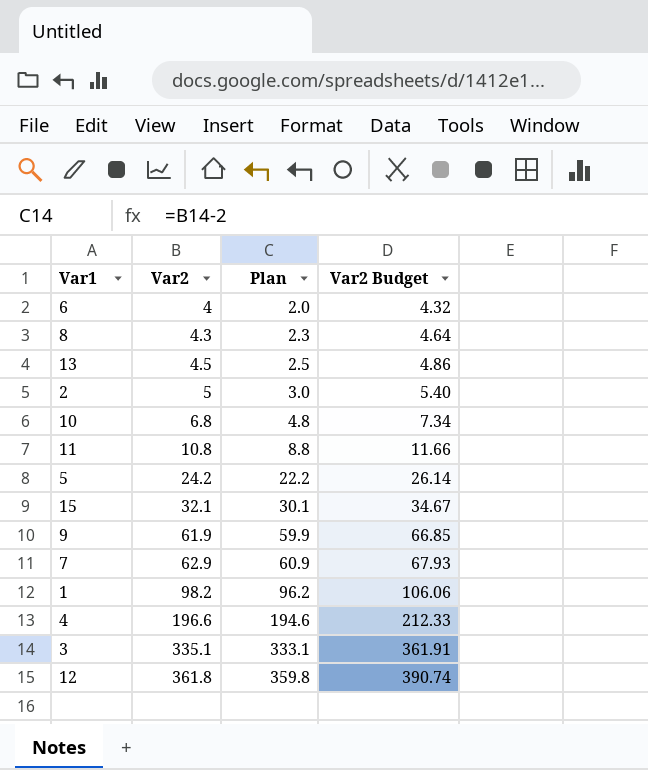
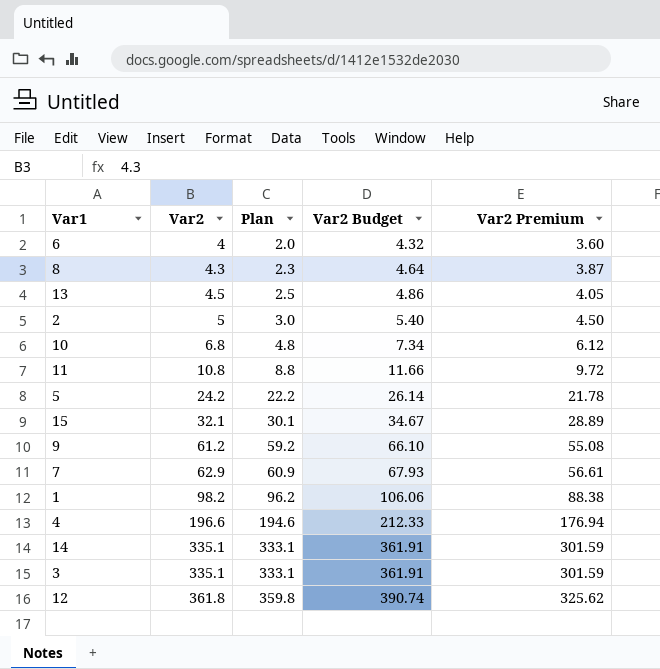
column Var2 Premium | formula: none -> [Var2] * 0.9
9 | Var2: 61.9 -> 61.2
9 | Plan: 59.9 -> 59.2
9 | Var2 Budget: 66.85 -> 66.10
row 14: none -> 335.1 | 333.1 | 361.91 | 301.59

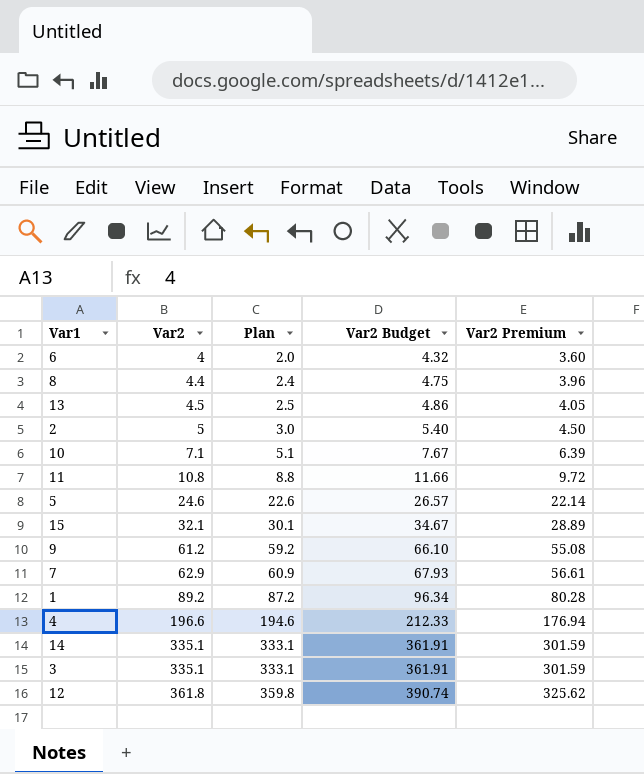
8 | Var2: 4.3 -> 4.4
8 | Plan: 2.3 -> 2.4
8 | Var2 Budget: 4.64 -> 4.75
8 | Var2 Premium: 3.87 -> 3.96
10 | Var2: 6.8 -> 7.1
10 | Plan: 4.8 -> 5.1
10 | Var2 Budget: 7.34 -> 7.67
10 | Var2 Premium: 6.12 -> 6.39
5 | Var2: 24.2 -> 24.6
5 | Plan: 22.2 -> 22.6
5 | Var2 Budget: 26.14 -> 26.57
5 | Var2 Premium: 21.78 -> 22.14
1 | Var2: 98.2 -> 89.2
1 | Plan: 96.2 -> 87.2
1 | Var2 Budget: 106.06 -> 96.34
1 | Var2 Premium: 88.38 -> 80.28

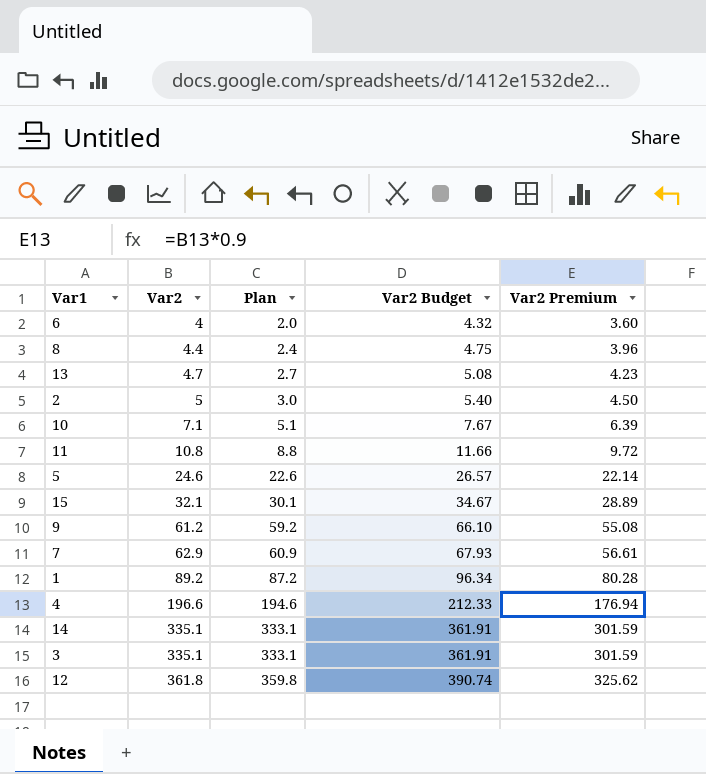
13 | Var2: 4.5 -> 4.7
13 | Plan: 2.5 -> 2.7
13 | Var2 Budget: 4.86 -> 5.08
13 | Var2 Premium: 4.05 -> 4.23

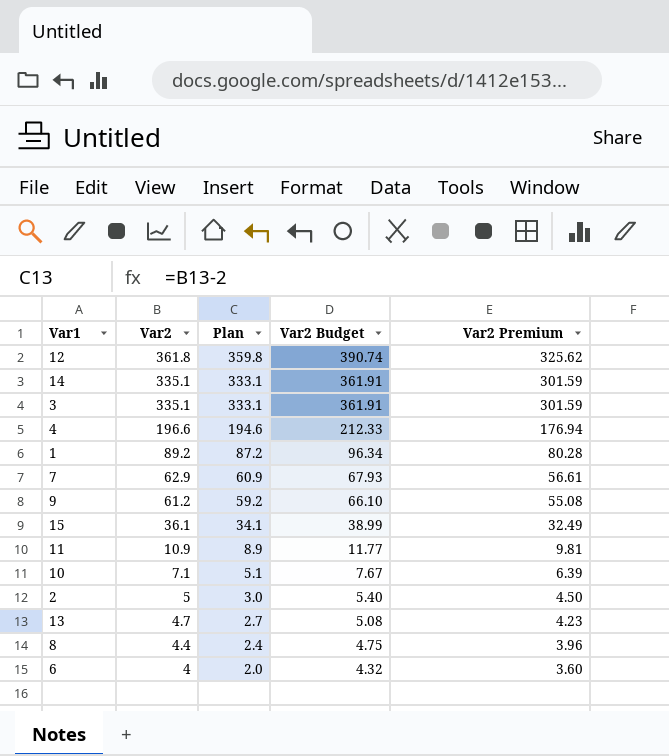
row order: Var2 ascending -> Var2 descending
row 5: 24.6 | 22.6 | 26.57 | 22.14 -> none
15 | Var2: 32.1 -> 36.1
15 | Plan: 30.1 -> 34.1
15 | Var2 Budget: 34.67 -> 38.99
15 | Var2 Premium: 28.89 -> 32.49
11 | Var2: 10.8 -> 10.9
11 | Plan: 8.8 -> 8.9
11 | Var2 Budget: 11.66 -> 11.77
11 | Var2 Premium: 9.72 -> 9.81

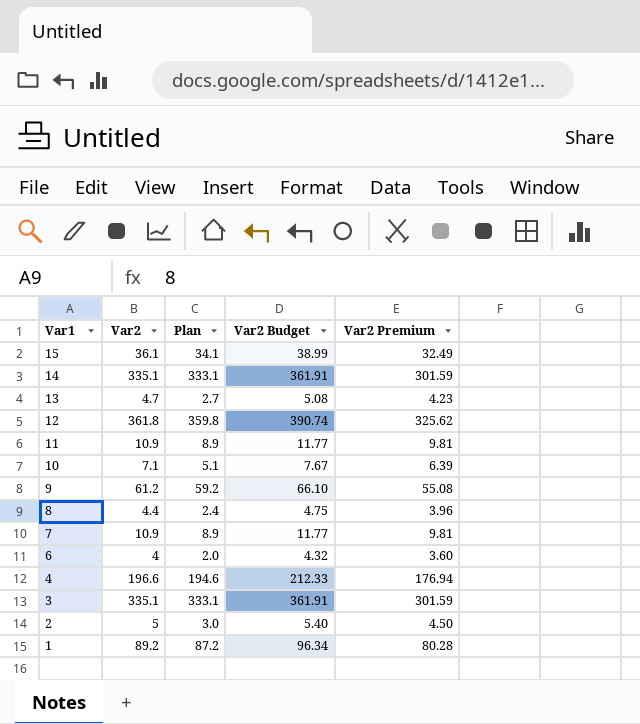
row order: Var2 descending -> Var1 descending
7 | Var2: 62.9 -> 10.9
7 | Plan: 60.9 -> 8.9
7 | Var2 Budget: 67.93 -> 11.77
7 | Var2 Premium: 56.61 -> 9.81

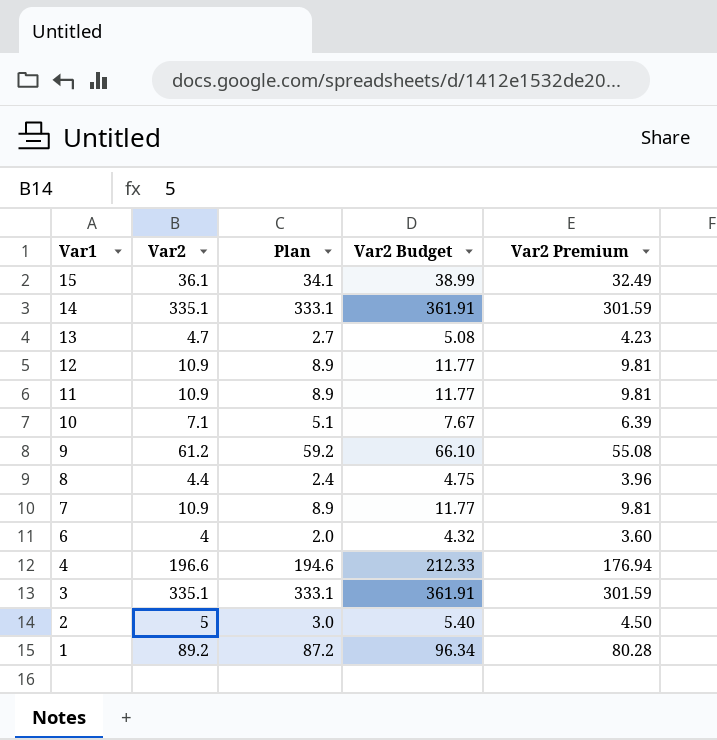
12 | Var2: 361.8 -> 10.9
12 | Plan: 359.8 -> 8.9
12 | Var2 Budget: 390.74 -> 11.77
12 | Var2 Premium: 325.62 -> 9.81

